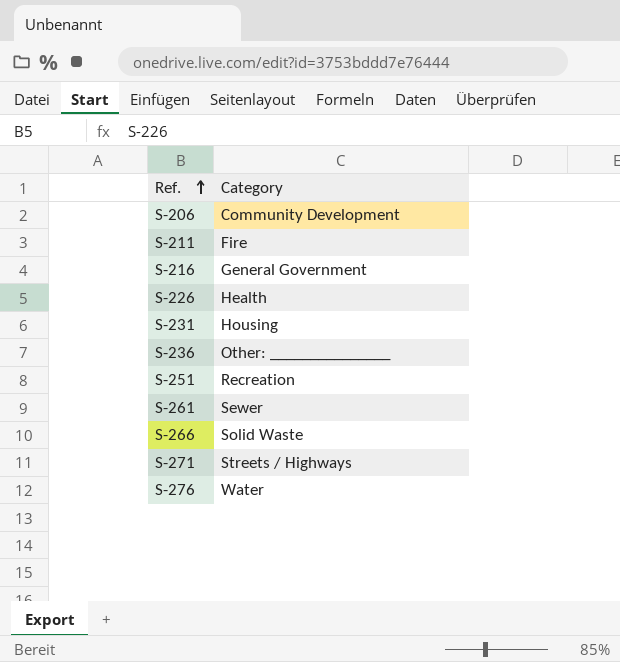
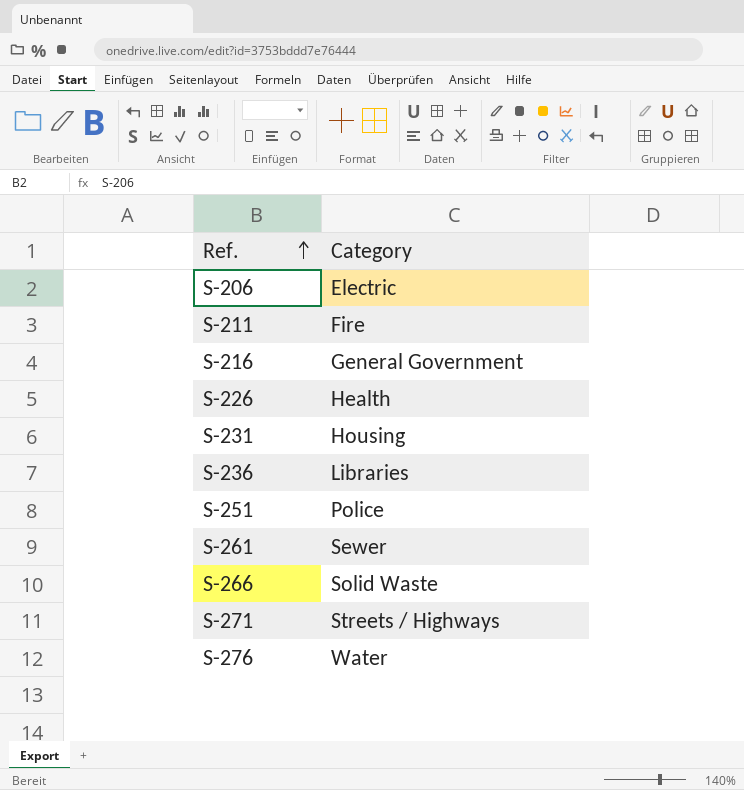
S-206 | Category: Community Development -> Electric
S-236 | Category: Other: _______________ -> Libraries
S-251 | Category: Recreation -> Police

